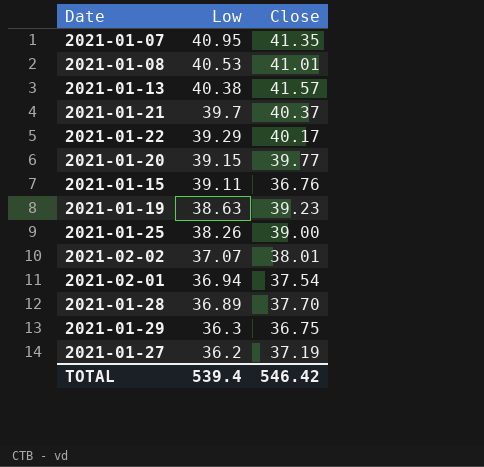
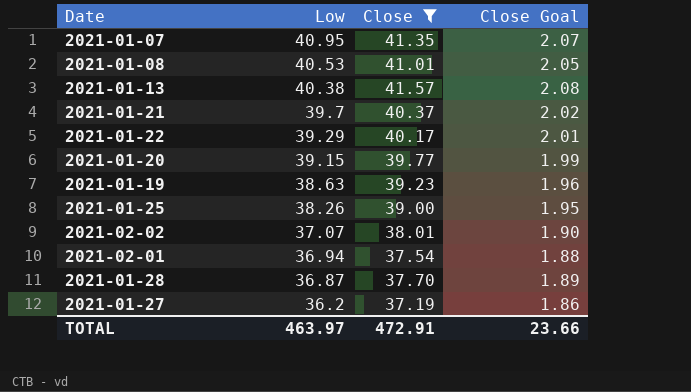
filter: none -> Close >= 37.19
column Close Goal | formula: none -> [Close] * 0.05
2021-01-28 | Low: 36.89 -> 36.87
TOTAL | Low: 539.4 -> 463.97
TOTAL | Close: 546.42 -> 472.91

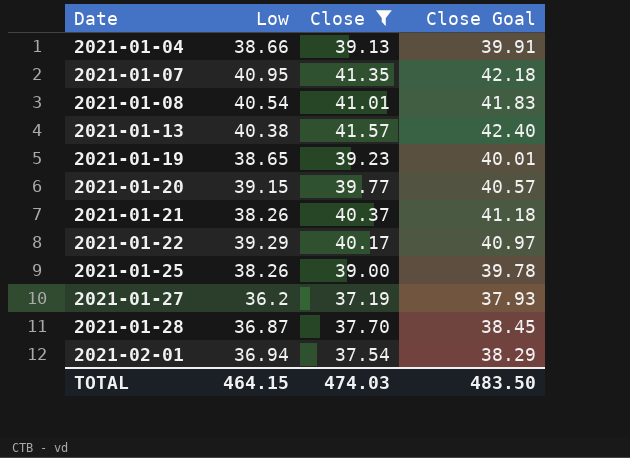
row order: Low descending -> Date ascending
column Close Goal | formula: [Close] * 0.05 -> [Close] * 1.02
row 2021-02-02: 37.07 | 38.01 | 1.90 -> none
row 2021-01-04: none -> 38.66 | 39.13 | 39.91
2021-01-08 | Low: 40.53 -> 40.54
2021-01-19 | Low: 38.63 -> 38.65
2021-01-21 | Low: 39.7 -> 38.26
TOTAL | Low: 463.97 -> 464.15
TOTAL | Close: 472.91 -> 474.03
TOTAL | Close Goal: 23.66 -> 483.50

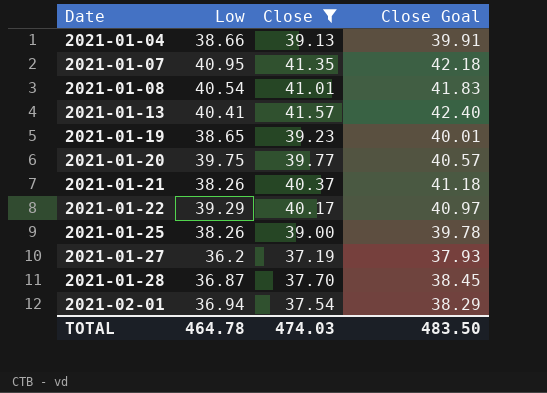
2021-01-13 | Low: 40.38 -> 40.41
2021-01-20 | Low: 39.15 -> 39.75
TOTAL | Low: 464.15 -> 464.78

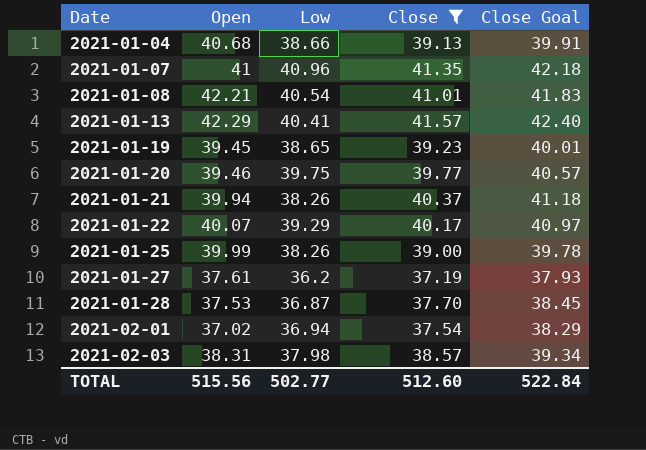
column Open | position: none -> 2
2021-01-07 | Low: 40.95 -> 40.96
row 2021-02-03: none -> 38.31 | 37.98 | 38.57 | 39.34
TOTAL | Low: 464.78 -> 502.77
TOTAL | Close: 474.03 -> 512.60
TOTAL | Close Goal: 483.50 -> 522.84

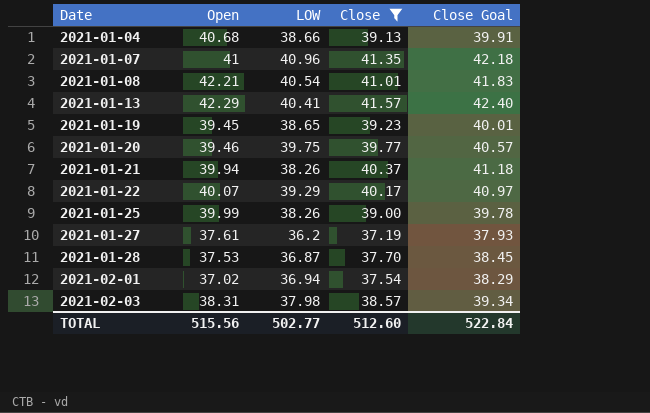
column name: Low -> LOW

